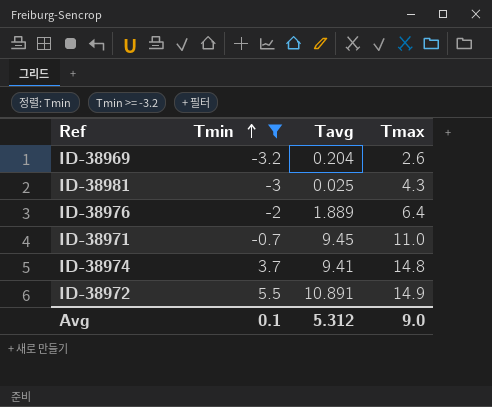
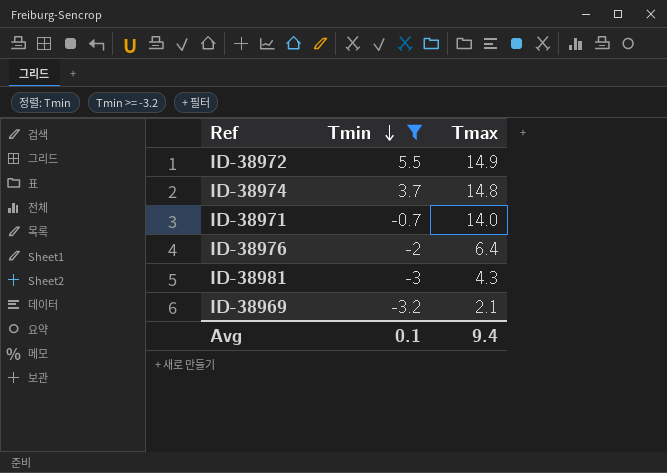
row order: Tmin ascending -> Tmin descending
column Tavg | position: 3 -> none
ID-38971 | Tmax: 11.0 -> 14.0
ID-38969 | Tmax: 2.6 -> 2.1
Avg | Tmax: 9.0 -> 9.4

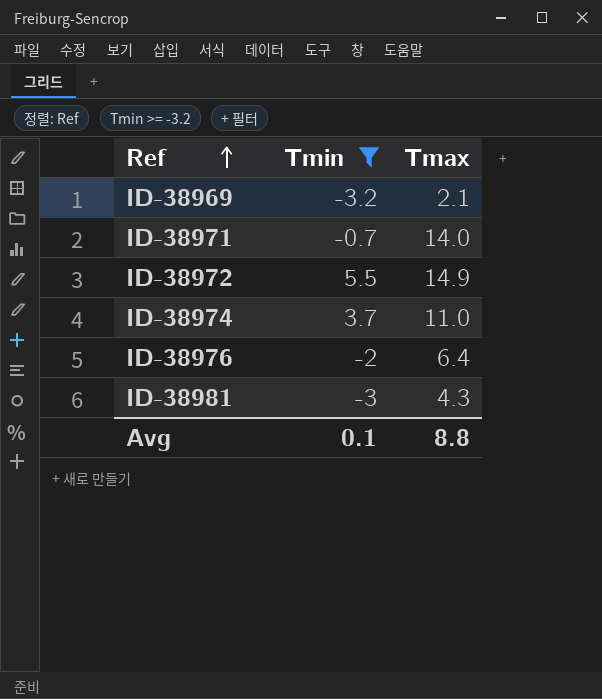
row order: Tmin descending -> Ref ascending
ID-38974 | Tmax: 14.8 -> 11.0
Avg | Tmax: 9.4 -> 8.8

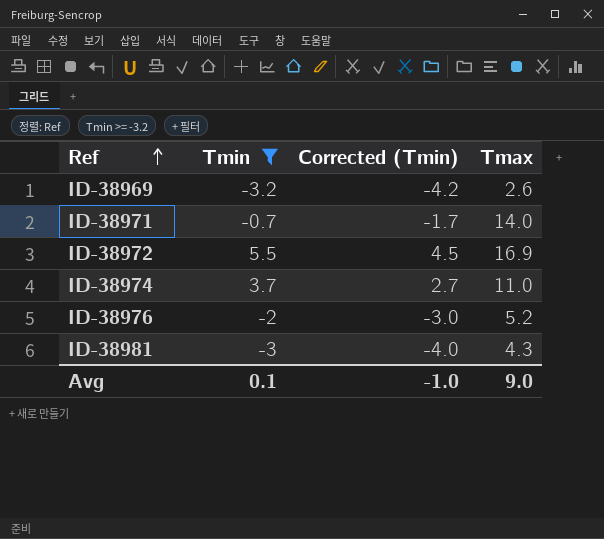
column Corrected (Tmin) | formula: none -> [Tmin] - 1
ID-38969 | Tmax: 2.1 -> 2.6
ID-38972 | Tmax: 14.9 -> 16.9
ID-38976 | Tmax: 6.4 -> 5.2
Avg | Tmax: 8.8 -> 9.0

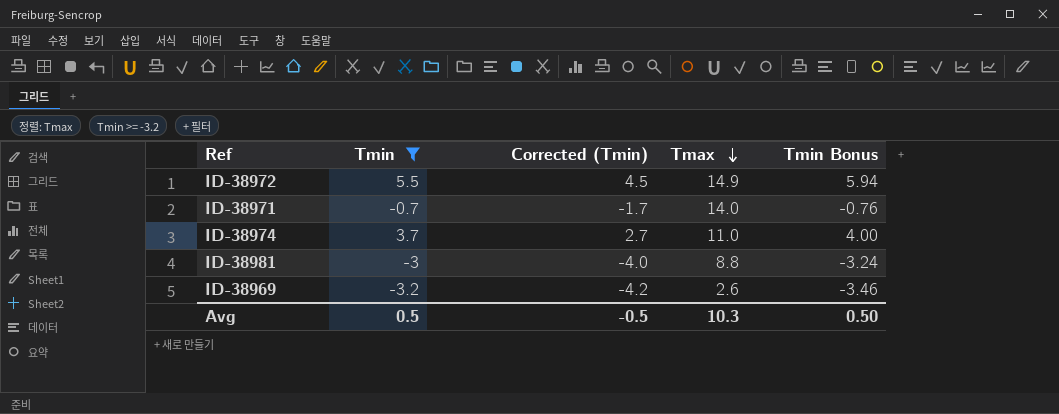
row order: Ref ascending -> Tmax descending
column Tmin Bonus | formula: none -> [Tmin] * 1.08
row ID-38976: -2 | -3.0 | 5.2 -> none
ID-38972 | Tmax: 16.9 -> 14.9
ID-38981 | Tmax: 4.3 -> 8.8
Avg | Tmin: 0.1 -> 0.5
Avg | Corrected (Tmin): -1.0 -> -0.5
Avg | Tmax: 9.0 -> 10.3

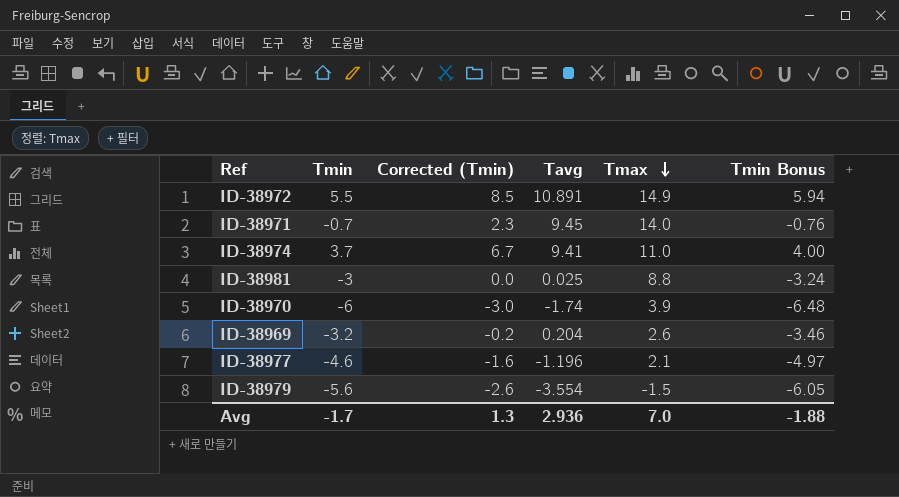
filter: Tmin >= -3.2 -> none
column Corrected (Tmin) | formula: [Tmin] - 1 -> [Tmin] + 3
column Tavg | position: none -> 4
Avg | Tmin: 0.5 -> -1.7
Avg | Corrected (Tmin): -0.5 -> 1.3
Avg | Tmax: 10.3 -> 7.0
Avg | Tmin Bonus: 0.50 -> -1.88

